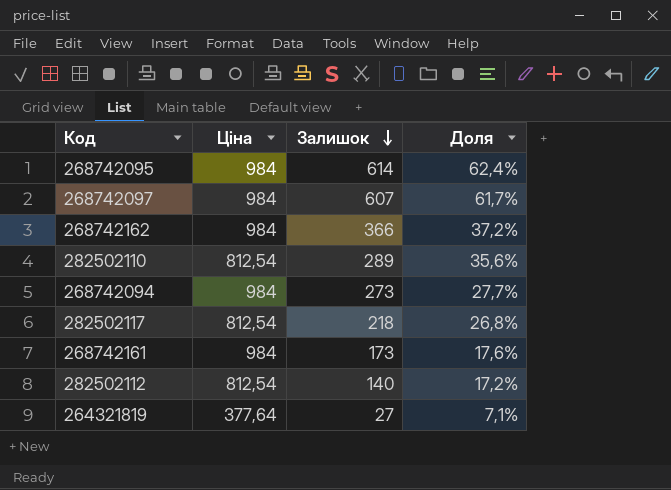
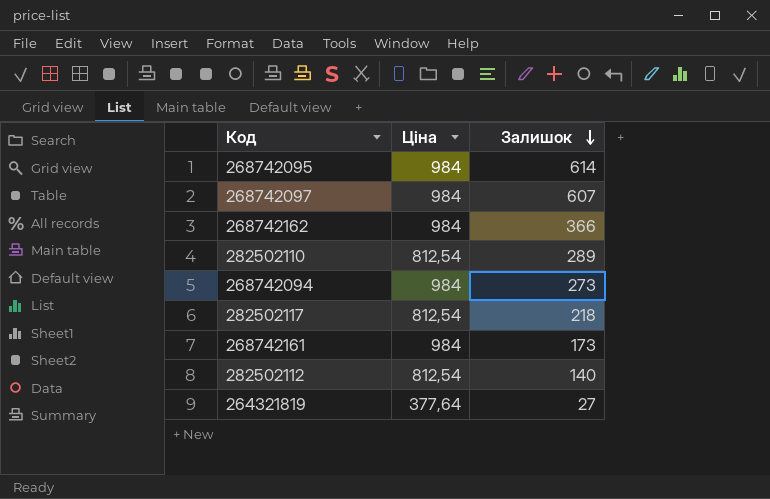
column Доля | formula: [Залишок] / [Ціна] -> none

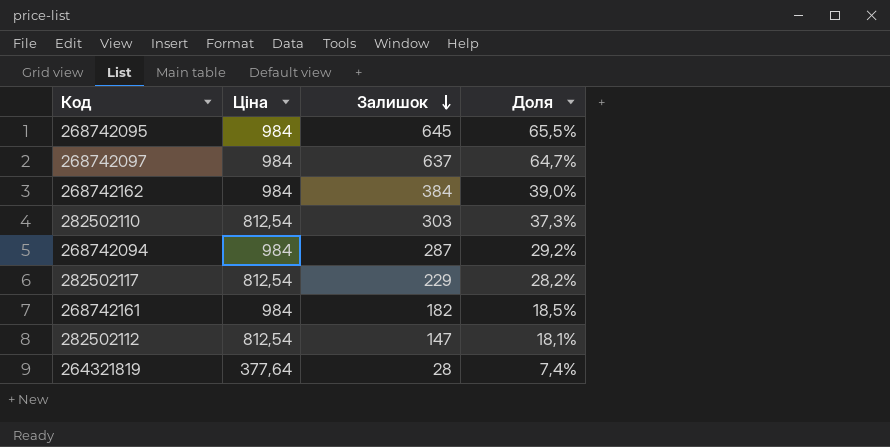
column Доля | formula: none -> [Залишок] / [Ціна]
268742095 | Залишок: 614 -> 645
268742097 | Залишок: 607 -> 637
268742162 | Залишок: 366 -> 384
282502110 | Залишок: 289 -> 303
268742094 | Залишок: 273 -> 287
282502117 | Залишок: 218 -> 229
268742161 | Залишок: 173 -> 182
282502112 | Залишок: 140 -> 147
264321819 | Залишок: 27 -> 28

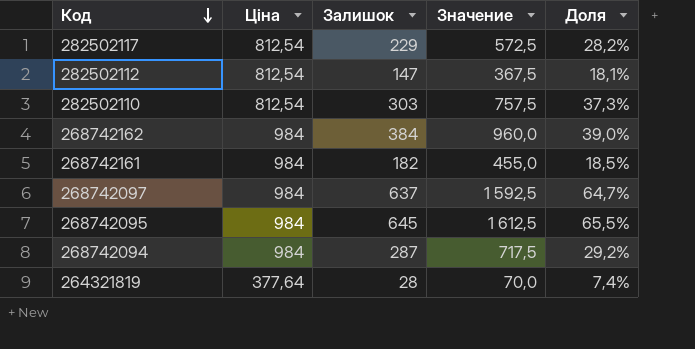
row order: Залишок descending -> Код descending
column Значение | formula: none -> [Залишок] * 2,5

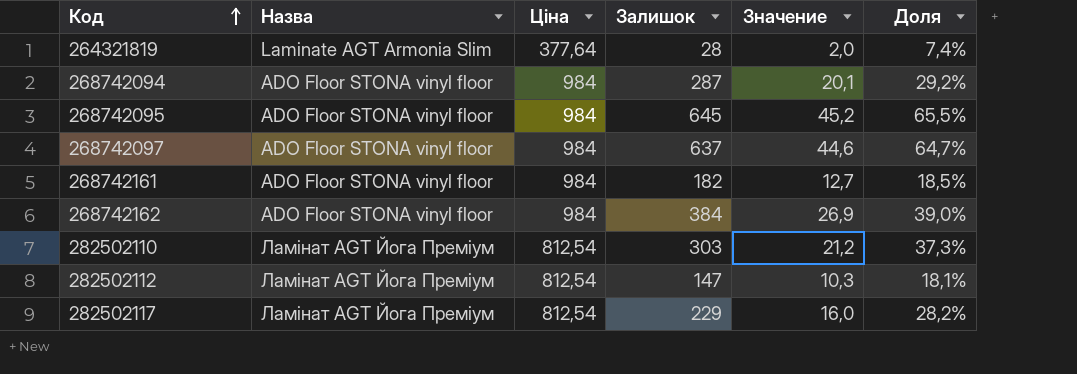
row order: Код descending -> Код ascending
column Назва | position: none -> 2
column Значение | formula: [Залишок] * 2,5 -> [Залишок] * 0,07

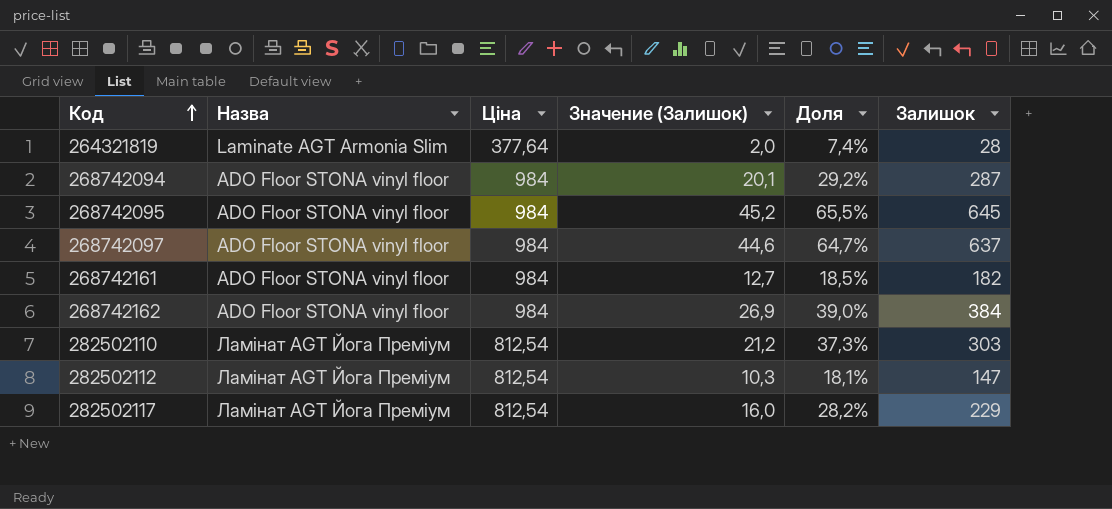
column name: Значение -> Значение (Залишок)
column Залишок | position: 4 -> 6

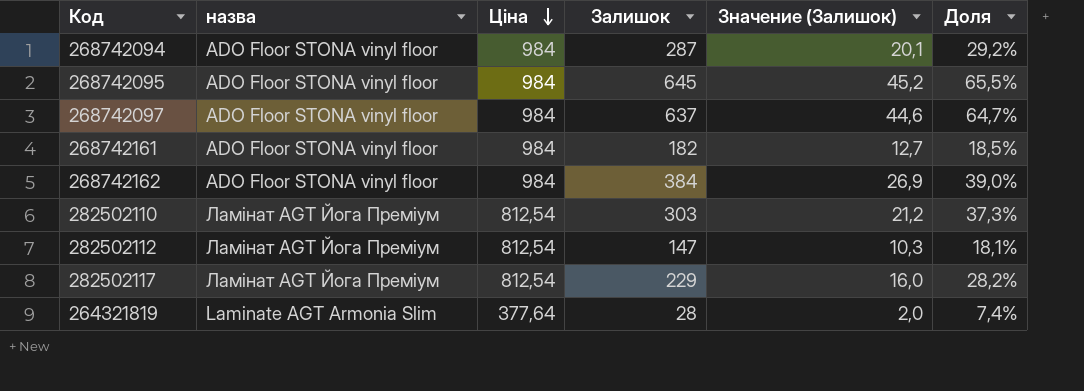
row order: Код ascending -> Ціна descending
column name: Назва -> назва
column Залишок | position: 6 -> 4

